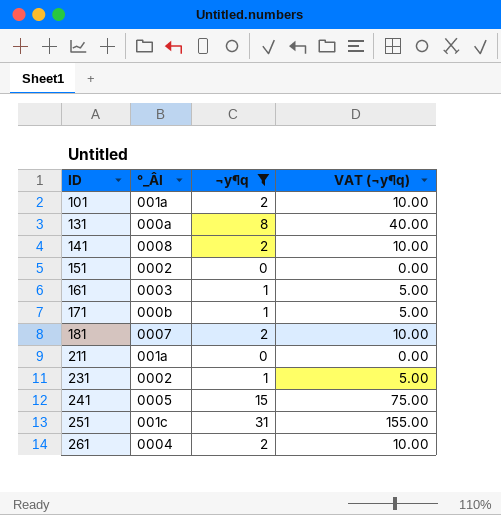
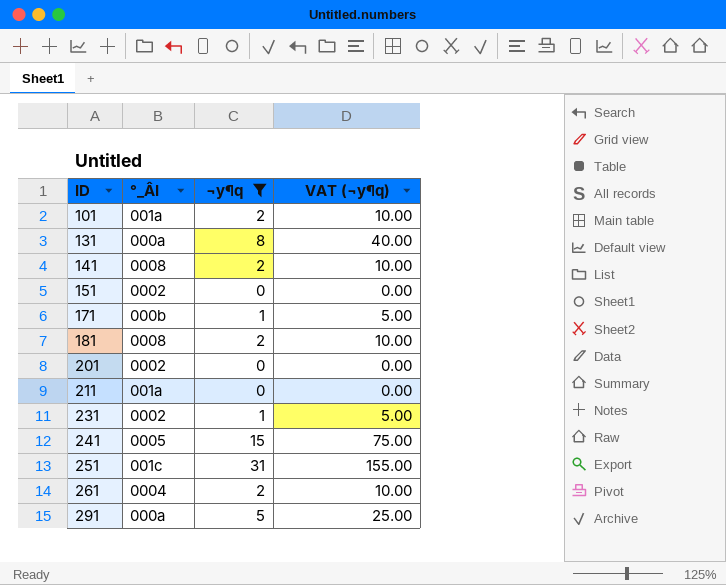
row 161: 0003 | 1 | 5.00 -> none
181 | °_ÂI: 0007 -> 0008
row 201: none -> 0002 | 0 | 0.00
row 291: none -> 000a | 5 | 25.00

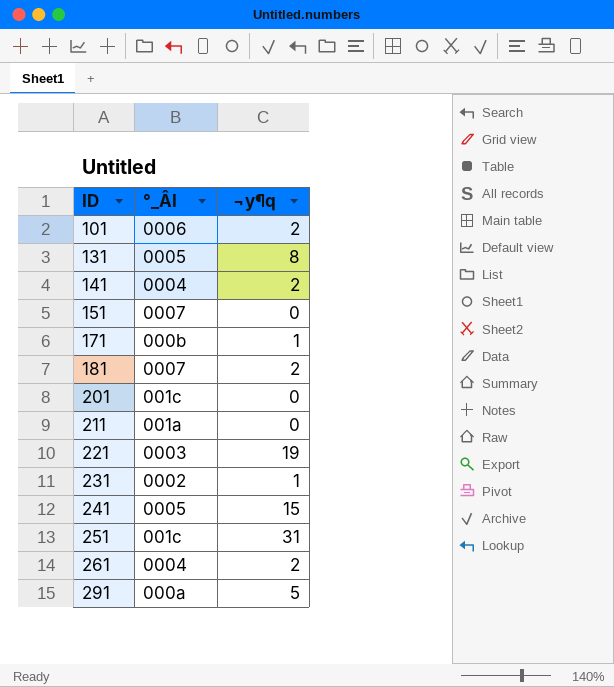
filter: ¬y¶q != 19 -> none
column VAT (¬y¶q) | formula: [¬y¶q] * 5 -> none
101 | °_ÂI: 001a -> 0006
131 | °_ÂI: 000a -> 0005
141 | °_ÂI: 0008 -> 0004
151 | °_ÂI: 0002 -> 0007
181 | °_ÂI: 0008 -> 0007
201 | °_ÂI: 0002 -> 001c

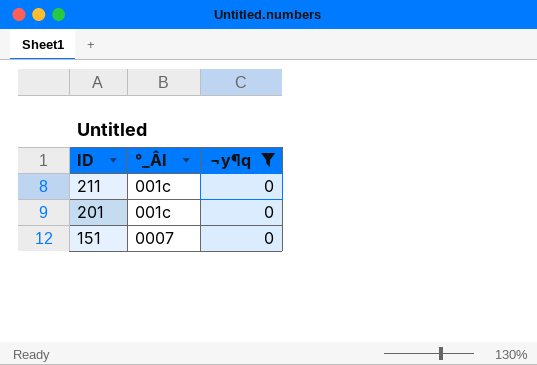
filter: none -> ¬y¶q = 0
row order: ID ascending -> ID descending
211 | °_ÂI: 001a -> 001c

